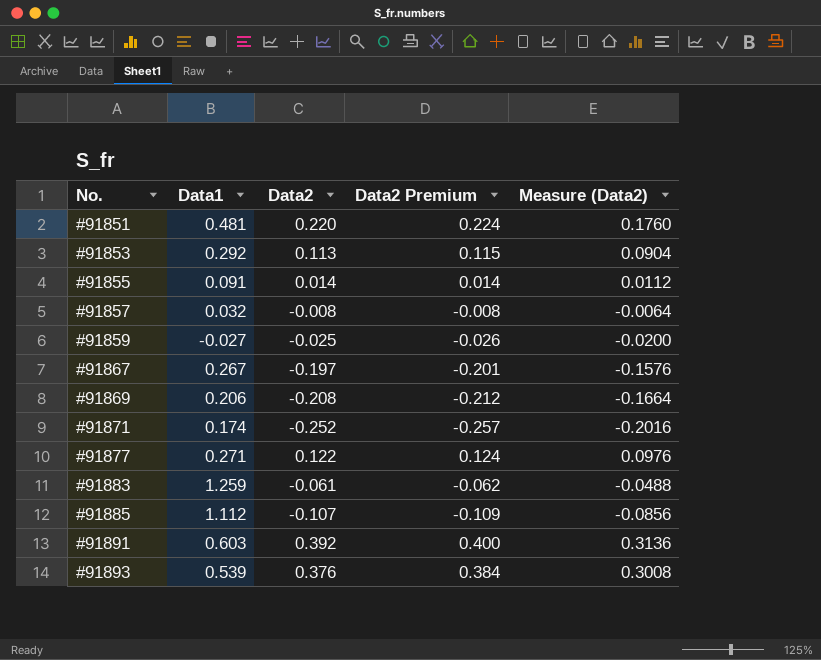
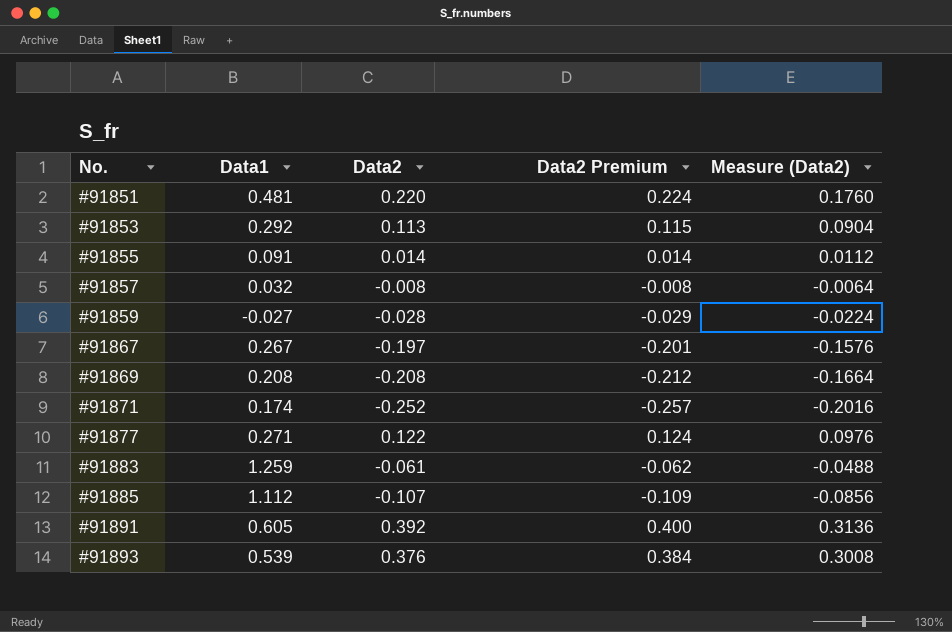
#91859 | Data2: -0.025 -> -0.028
#91859 | Data2 Premium: -0.026 -> -0.029
#91859 | Measure (Data2): -0.0200 -> -0.0224
#91869 | Data1: 0.206 -> 0.208
#91891 | Data1: 0.603 -> 0.605

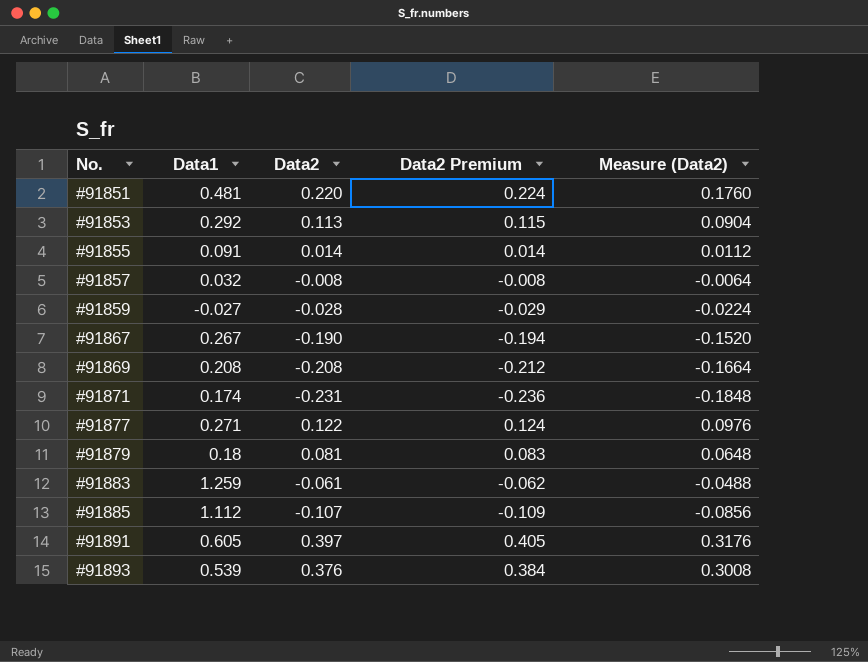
#91867 | Data2: -0.197 -> -0.190
#91867 | Data2 Premium: -0.201 -> -0.194
#91867 | Measure (Data2): -0.1576 -> -0.1520
#91871 | Data2: -0.252 -> -0.231
#91871 | Data2 Premium: -0.257 -> -0.236
#91871 | Measure (Data2): -0.2016 -> -0.1848
row #91879: none -> 0.18 | 0.081 | 0.083 | 0.0648
#91891 | Data2: 0.392 -> 0.397
#91891 | Data2 Premium: 0.400 -> 0.405
#91891 | Measure (Data2): 0.3136 -> 0.3176

